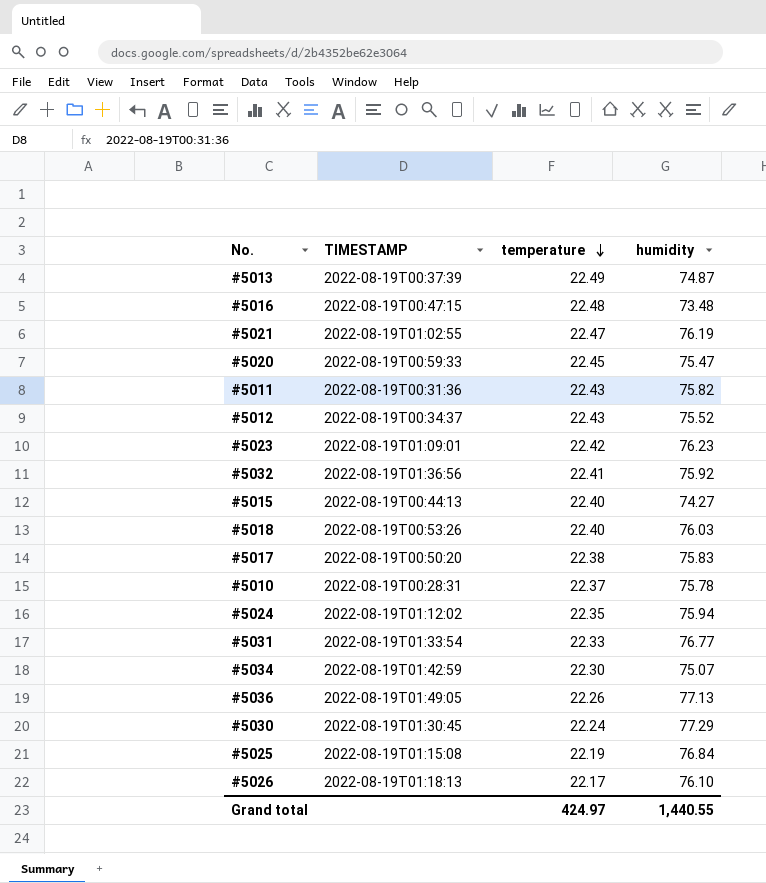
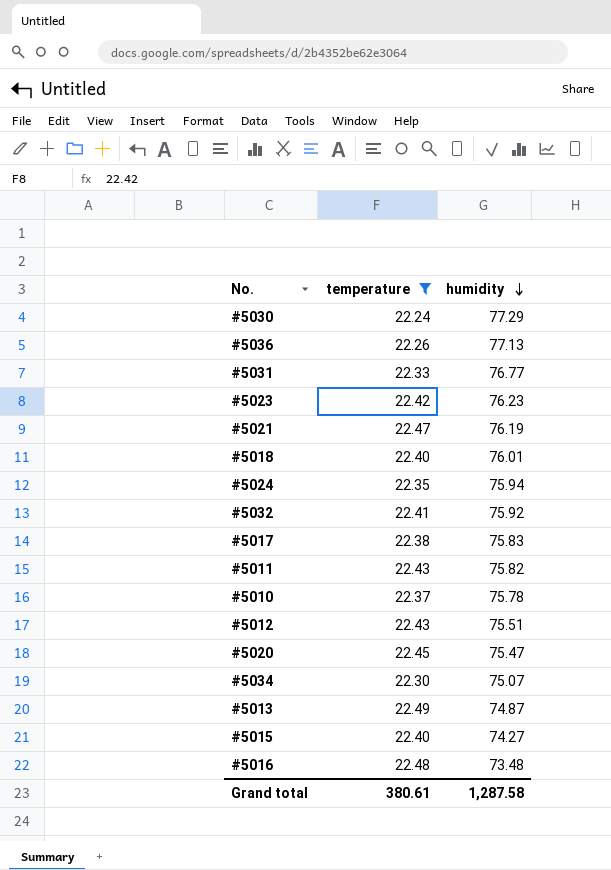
filter: none -> temperature >= 22.24
row order: temperature descending -> humidity descending
column TIMESTAMP | position: 2 -> none
#5018 | humidity: 76.03 -> 76.01
#5012 | humidity: 75.52 -> 75.51
Grand total | temperature: 424.97 -> 380.61
Grand total | humidity: 1,440.55 -> 1,287.58

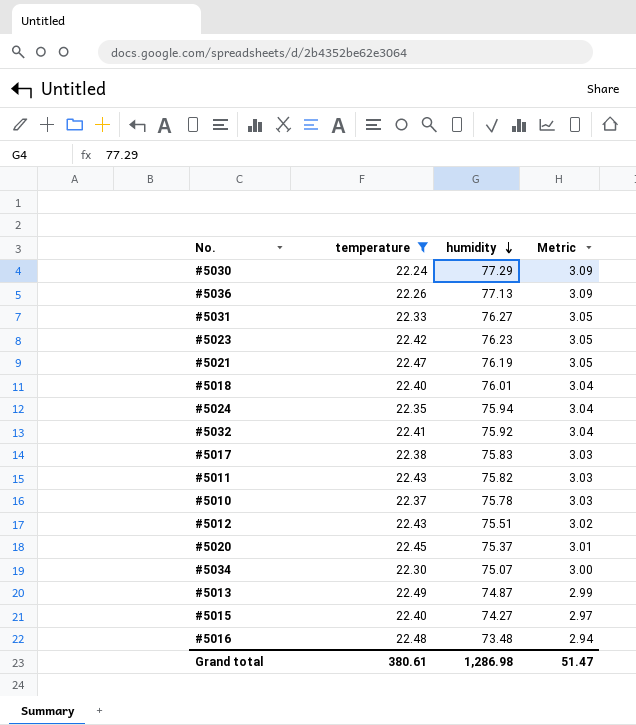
column Metric | formula: none -> [humidity] * 0.04
#5031 | humidity: 76.77 -> 76.27
#5020 | humidity: 75.47 -> 75.37
Grand total | humidity: 1,287.58 -> 1,286.98

